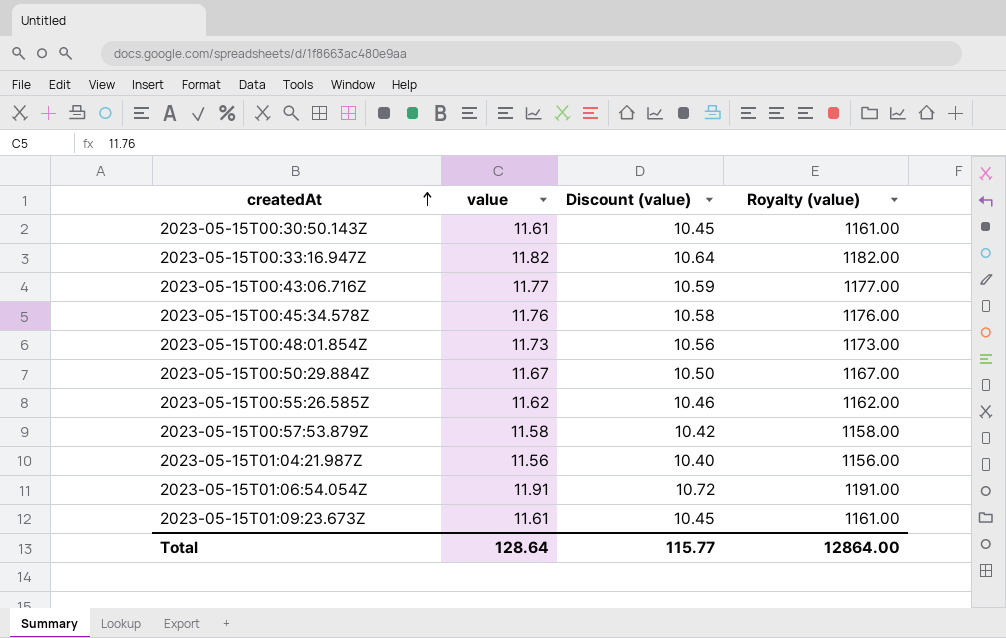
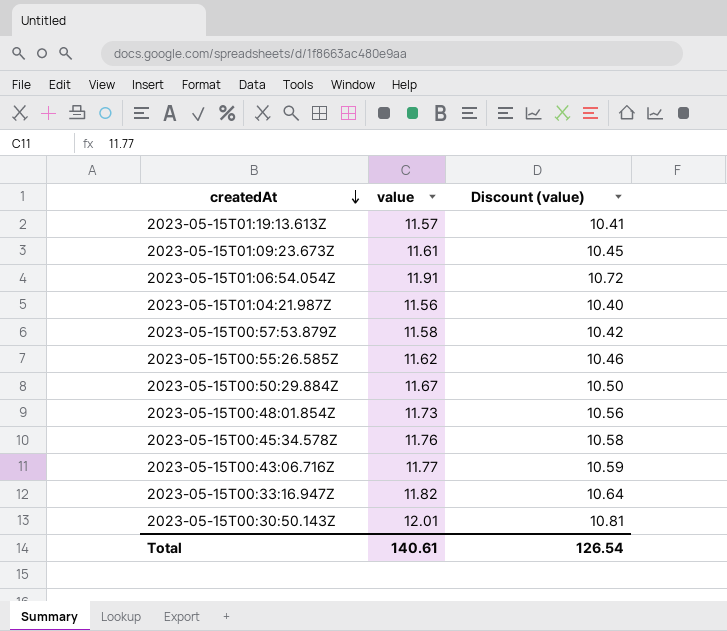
row order: createdAt ascending -> createdAt descending
column Royalty (value) | formula: [value] * 100 -> none
row 2023-05-15T01:19:13.613Z: none -> 11.57 | 10.41
2023-05-15T00:30:50.143Z | value: 11.61 -> 12.01
2023-05-15T00:30:50.143Z | Discount (value): 10.45 -> 10.81
Total | value: 128.64 -> 140.61
Total | Discount (value): 115.77 -> 126.54

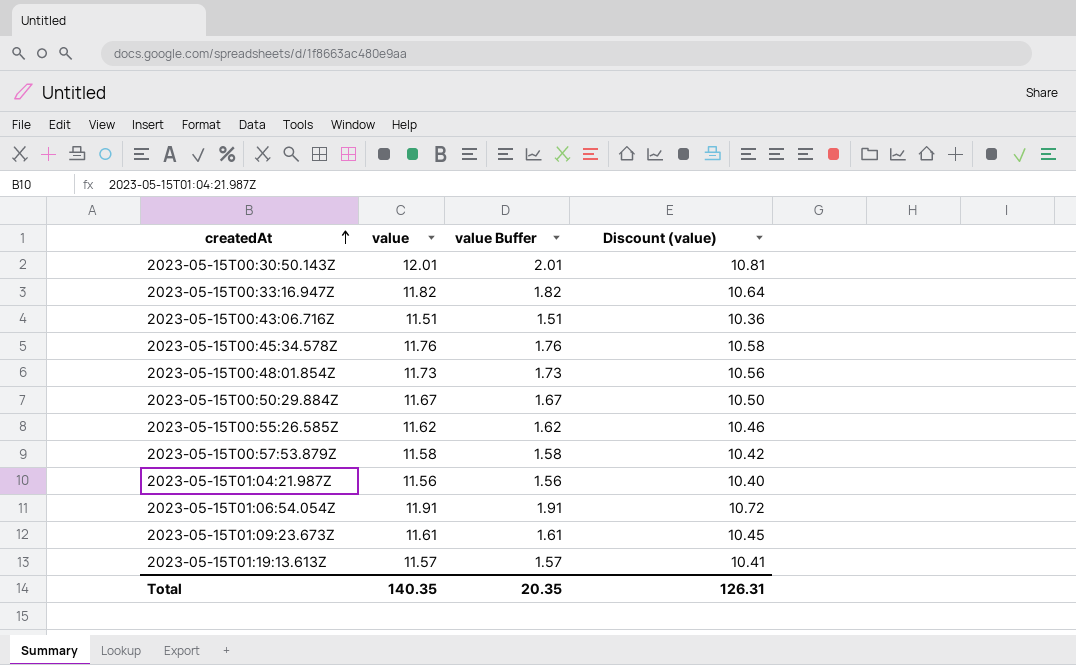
row order: createdAt descending -> createdAt ascending
column value Buffer | formula: none -> [value] - 10
2023-05-15T00:43:06.716Z | value: 11.77 -> 11.51
2023-05-15T00:43:06.716Z | Discount (value): 10.59 -> 10.36
Total | value: 140.61 -> 140.35
Total | Discount (value): 126.54 -> 126.31

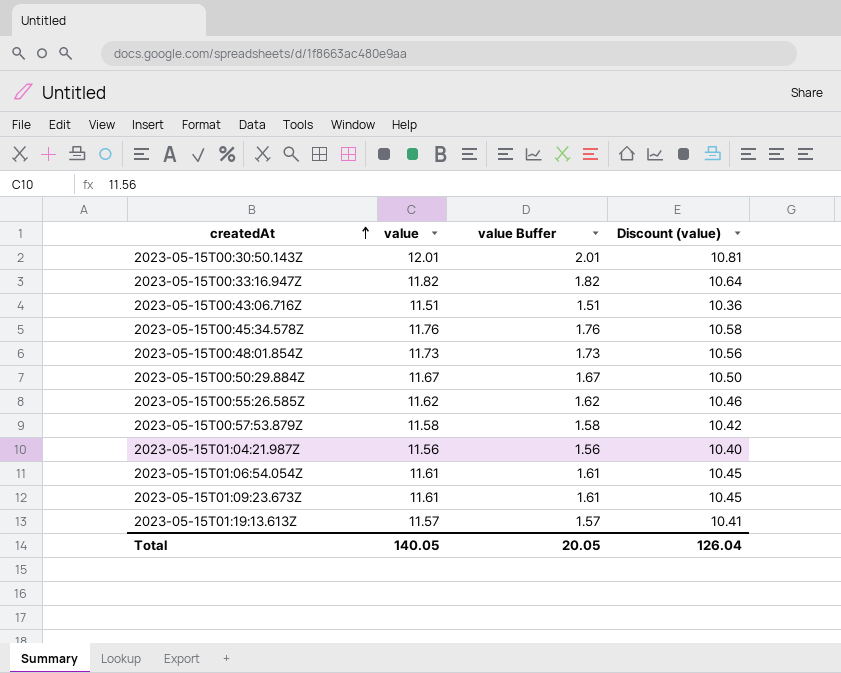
2023-05-15T01:06:54.054Z | value: 11.91 -> 11.61
2023-05-15T01:06:54.054Z | value Buffer: 1.91 -> 1.61
2023-05-15T01:06:54.054Z | Discount (value): 10.72 -> 10.45
Total | value: 140.35 -> 140.05
Total | value Buffer: 20.35 -> 20.05
Total | Discount (value): 126.31 -> 126.04

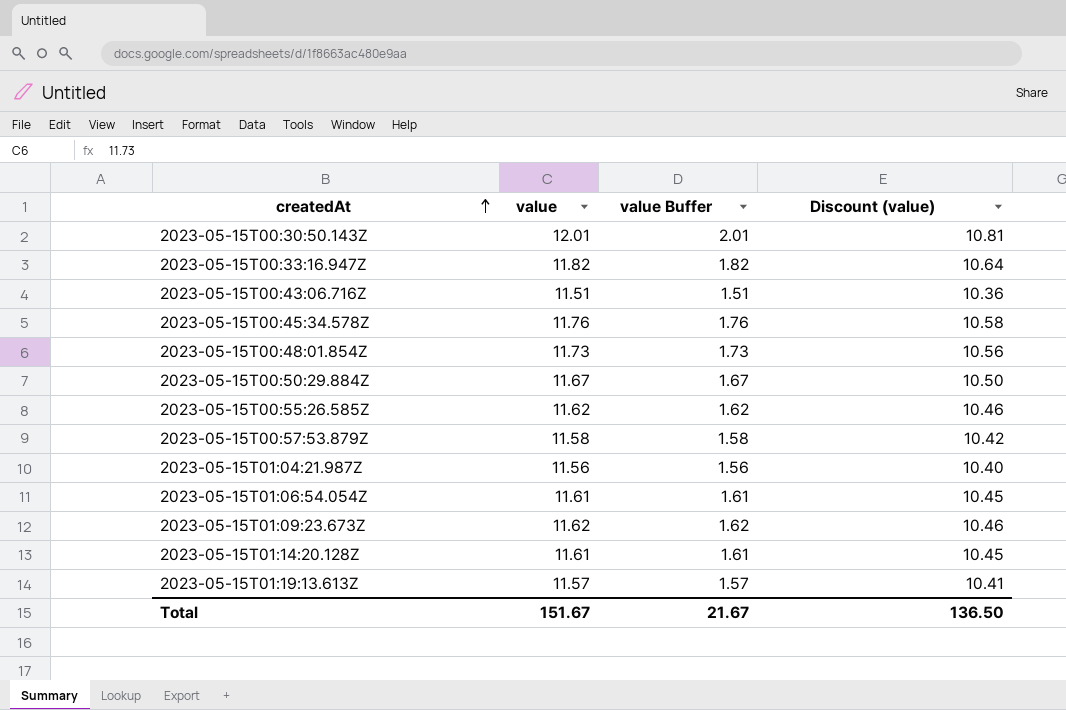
2023-05-15T01:09:23.673Z | value: 11.61 -> 11.62
2023-05-15T01:09:23.673Z | value Buffer: 1.61 -> 1.62
2023-05-15T01:09:23.673Z | Discount (value): 10.45 -> 10.46
row 2023-05-15T01:14:20.128Z: none -> 11.61 | 1.61 | 10.45
Total | value: 140.05 -> 151.67
Total | value Buffer: 20.05 -> 21.67
Total | Discount (value): 126.04 -> 136.50

